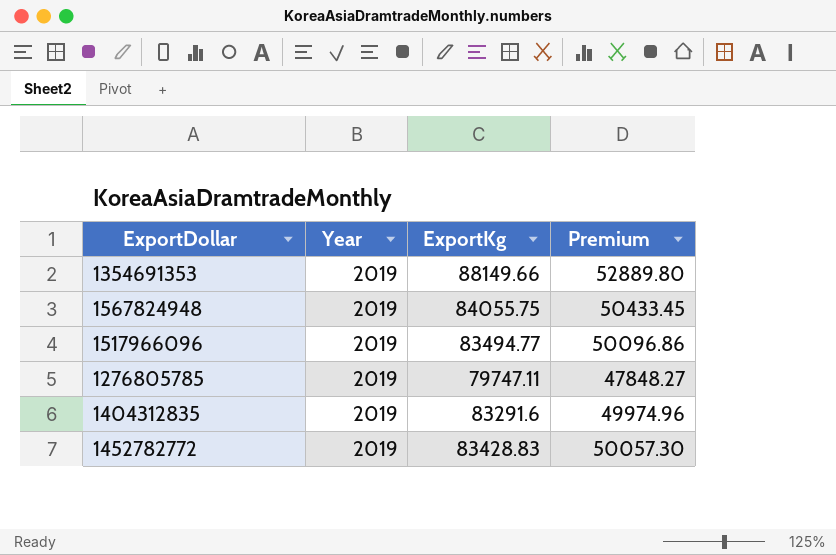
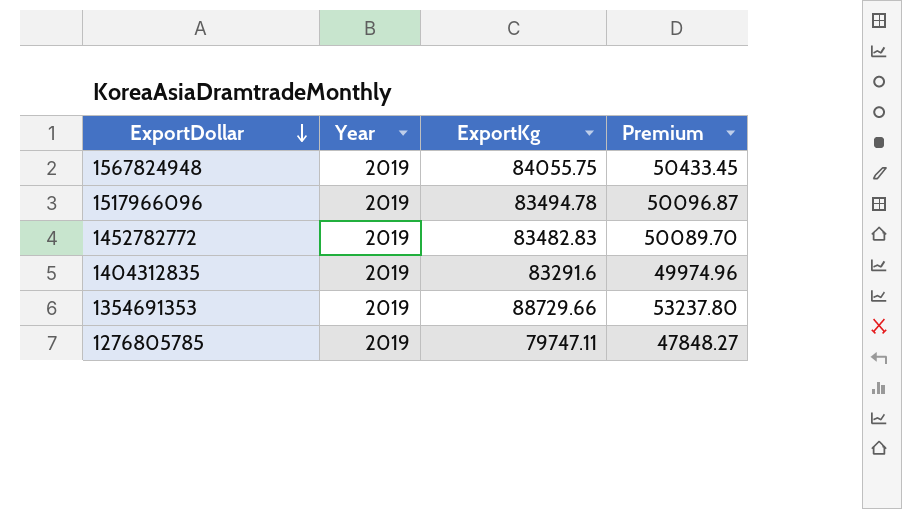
row order: none -> ExportDollar descending
1517966096 | ExportKg: 83494.77 -> 83494.78
1517966096 | Premium: 50096.86 -> 50096.87
1452782772 | ExportKg: 83428.83 -> 83482.83
1452782772 | Premium: 50057.30 -> 50089.70
1354691353 | ExportKg: 88149.66 -> 88729.66
1354691353 | Premium: 52889.80 -> 53237.80

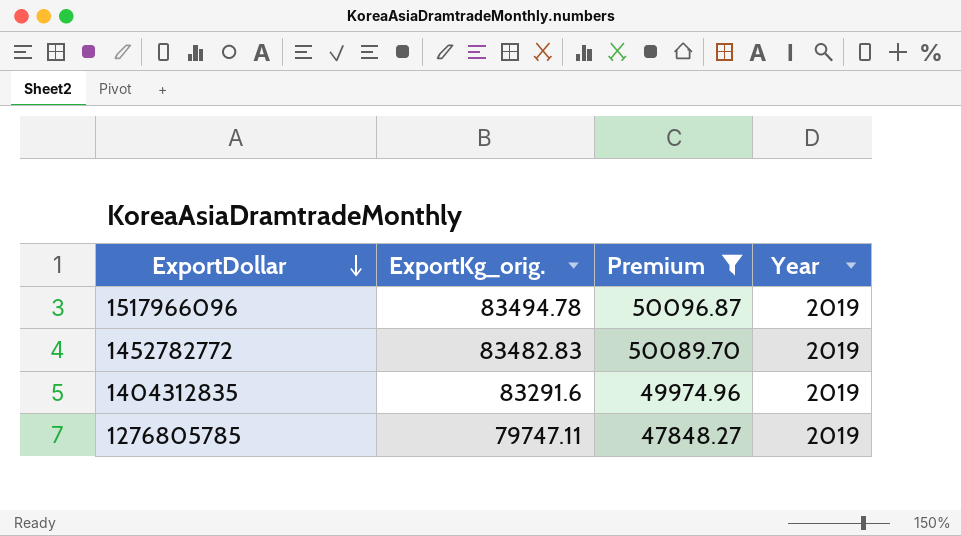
filter: none -> Premium <= 50096.87
column name: ExportKg -> ExportKg_orig.
column Year | position: 2 -> 4

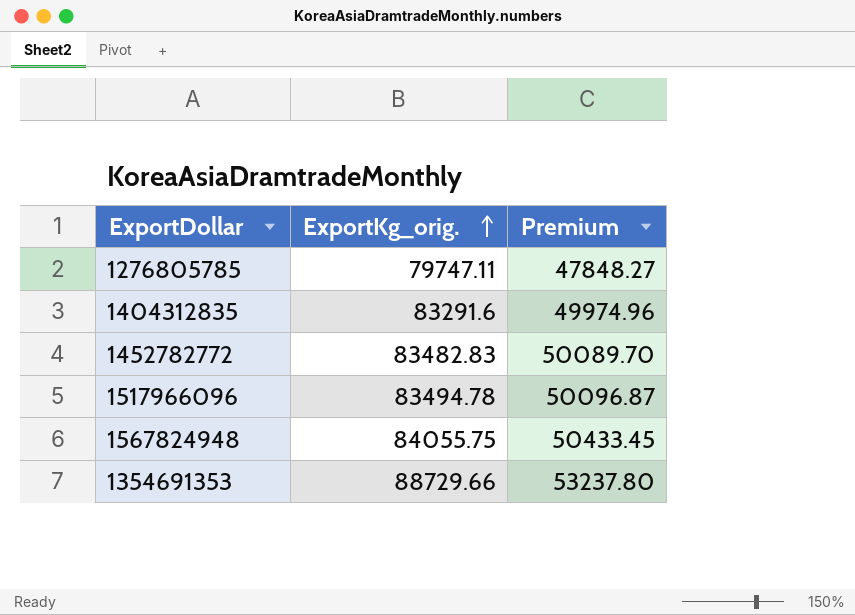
filter: Premium <= 50096.87 -> none
row order: ExportDollar descending -> ExportKg_orig. ascending
column Year | position: 4 -> none

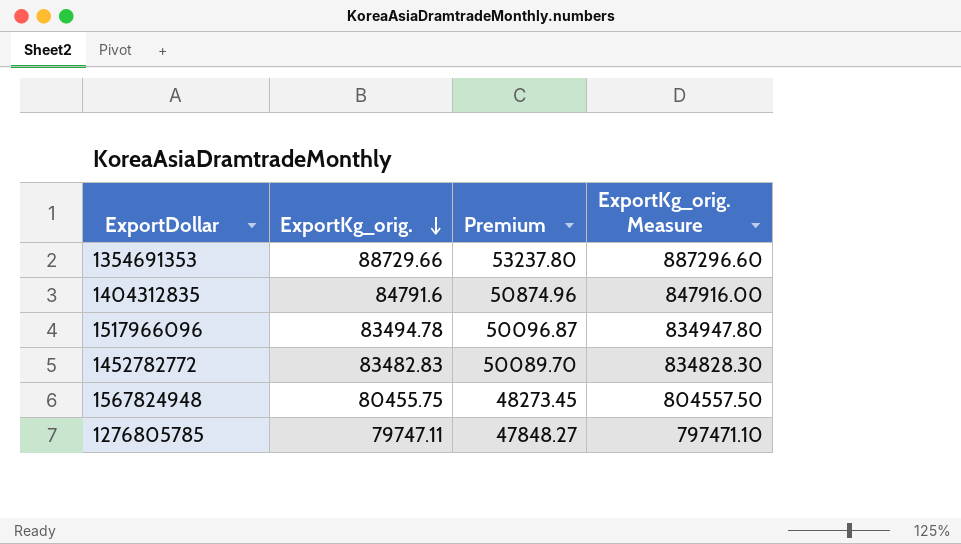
row order: ExportKg_orig. ascending -> ExportKg_orig. descending
column ExportKg_orig. Measure | formula: none -> [ExportKg_orig.] * 10
1404312835 | ExportKg_orig.: 83291.6 -> 84791.6
1404312835 | Premium: 49974.96 -> 50874.96
1567824948 | ExportKg_orig.: 84055.75 -> 80455.75
1567824948 | Premium: 50433.45 -> 48273.45

